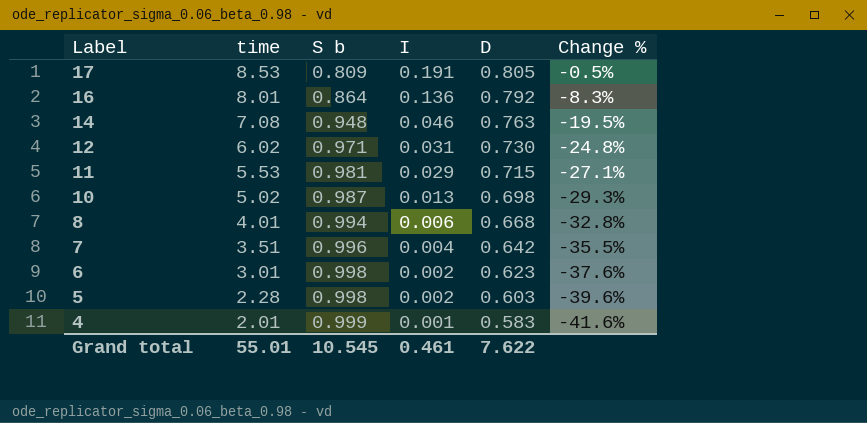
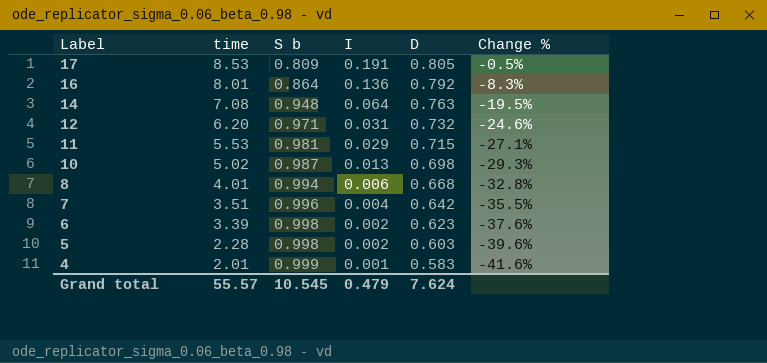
14 | I: 0.046 -> 0.064
12 | time: 6.02 -> 6.20
12 | D: 0.730 -> 0.732
12 | Change %: -24.8% -> -24.6%
6 | time: 3.01 -> 3.39
Grand total | time: 55.01 -> 55.57
Grand total | I: 0.461 -> 0.479
Grand total | D: 7.622 -> 7.624

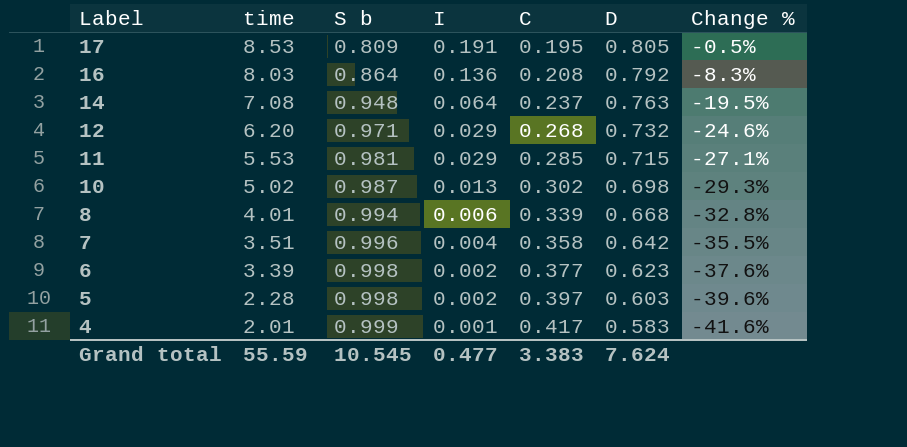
column C | position: none -> 5
16 | time: 8.01 -> 8.03
12 | I: 0.031 -> 0.029
Grand total | time: 55.57 -> 55.59
Grand total | I: 0.479 -> 0.477

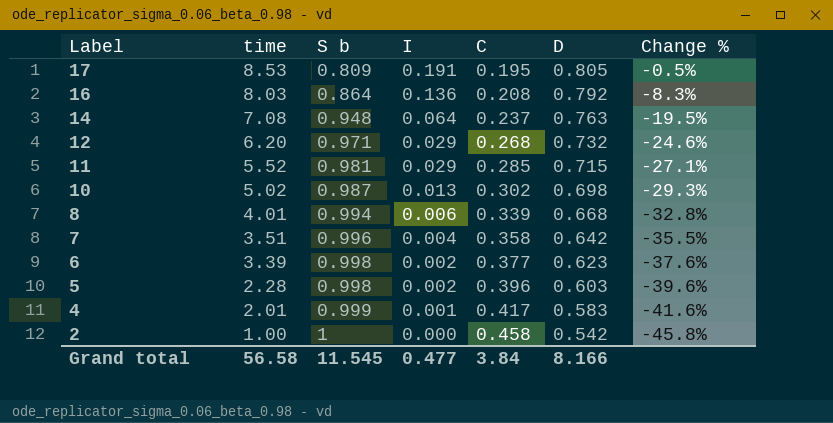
11 | time: 5.53 -> 5.52
5 | C: 0.397 -> 0.396
row 2: none -> 1.00 | 1 | 0.000 | 0.458 | 0.542 | -45.8%
Grand total | time: 55.59 -> 56.58
Grand total | S b: 10.545 -> 11.545
Grand total | C: 3.383 -> 3.84
Grand total | D: 7.624 -> 8.166

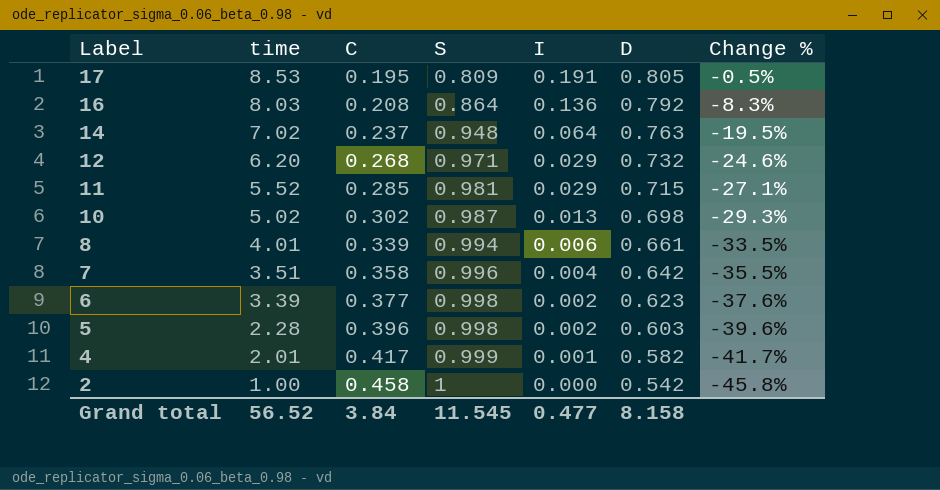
column C | position: 5 -> 3
column name: S b -> S
14 | time: 7.08 -> 7.02
8 | D: 0.668 -> 0.661
8 | Change %: -32.8% -> -33.5%
4 | D: 0.583 -> 0.582
4 | Change %: -41.6% -> -41.7%
Grand total | time: 56.58 -> 56.52
Grand total | D: 8.166 -> 8.158

